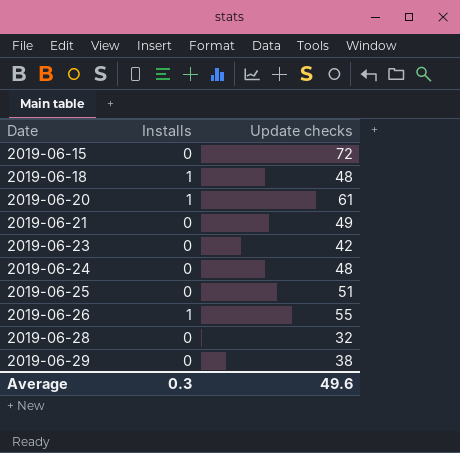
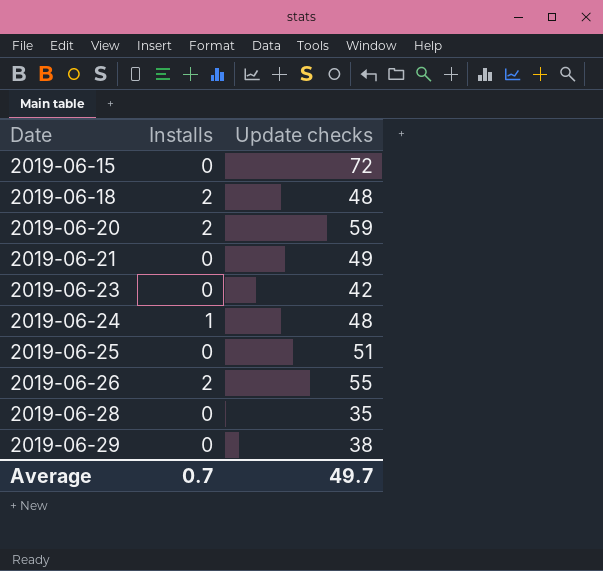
2019-06-18 | Installs: 1 -> 2
2019-06-20 | Installs: 1 -> 2
2019-06-20 | Update checks: 61 -> 59
2019-06-24 | Installs: 0 -> 1
2019-06-26 | Installs: 1 -> 2
2019-06-28 | Update checks: 32 -> 35
Average | Installs: 0.3 -> 0.7
Average | Update checks: 49.6 -> 49.7

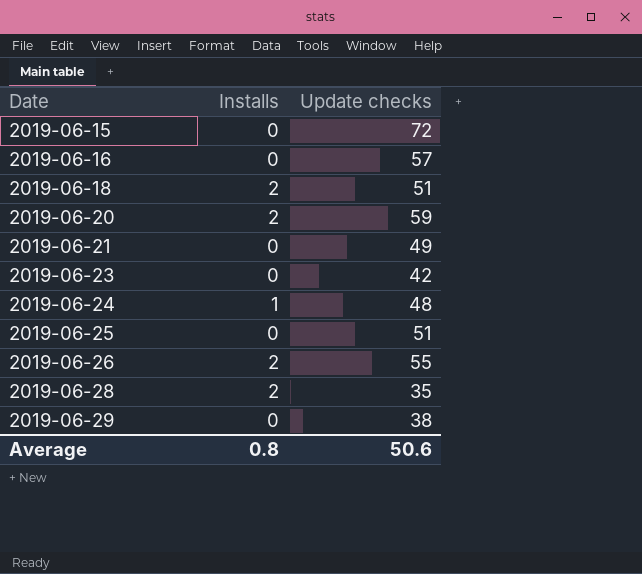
row 2019-06-16: none -> 0 | 57
2019-06-18 | Update checks: 48 -> 51
2019-06-28 | Installs: 0 -> 2
Average | Installs: 0.7 -> 0.8
Average | Update checks: 49.7 -> 50.6

